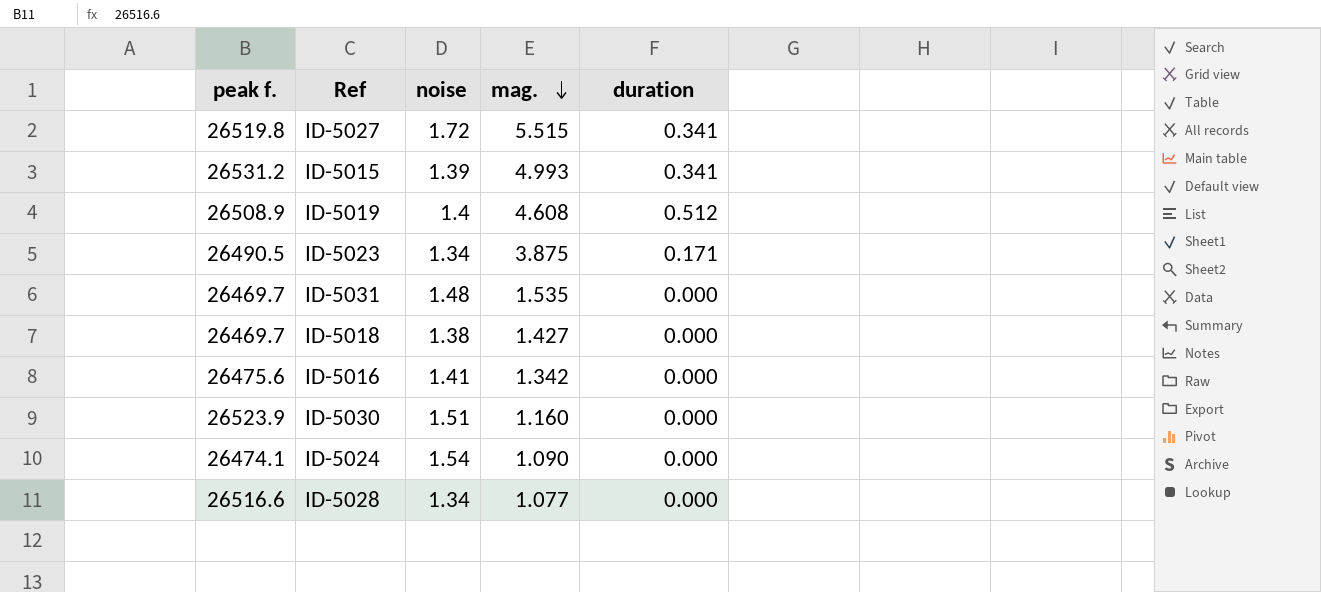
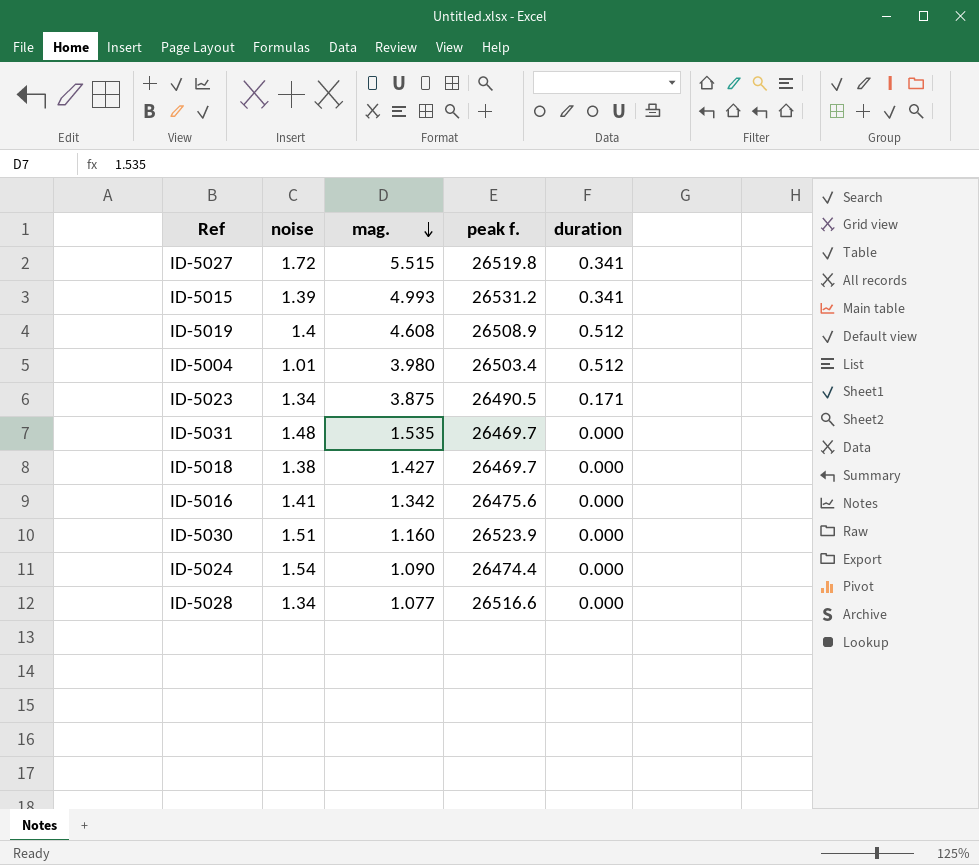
column peak f. | position: 1 -> 4
row ID-5004: none -> 1.01 | 3.980 | 26503.4 | 0.512
ID-5024 | peak f.: 26474.1 -> 26474.4

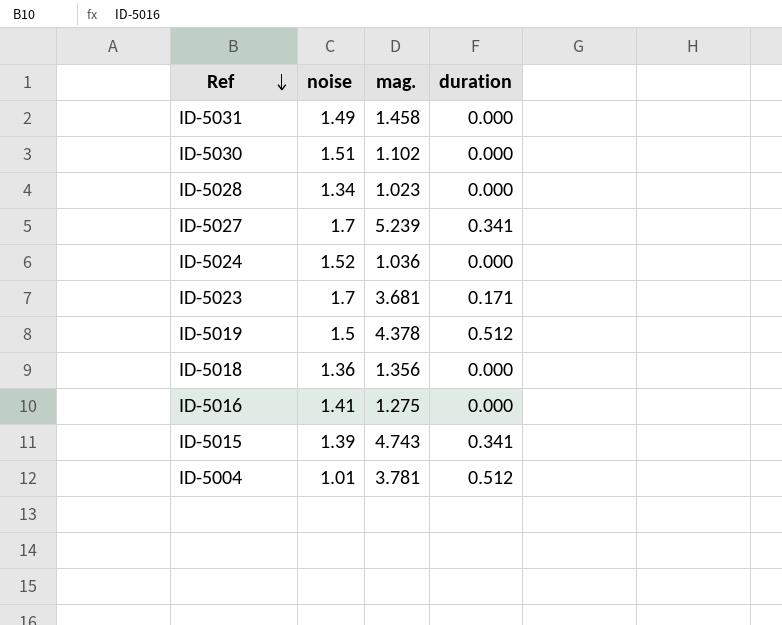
row order: mag. descending -> Ref descending
column peak f. | position: 4 -> none
ID-5031 | noise: 1.48 -> 1.49
ID-5031 | mag.: 1.535 -> 1.458
ID-5030 | mag.: 1.160 -> 1.102
ID-5028 | mag.: 1.077 -> 1.023
ID-5027 | noise: 1.72 -> 1.7
ID-5027 | mag.: 5.515 -> 5.239
ID-5024 | noise: 1.54 -> 1.52
ID-5024 | mag.: 1.090 -> 1.036
ID-5023 | noise: 1.34 -> 1.7
ID-5023 | mag.: 3.875 -> 3.681
ID-5019 | noise: 1.4 -> 1.5
ID-5019 | mag.: 4.608 -> 4.378
ID-5018 | noise: 1.38 -> 1.36
ID-5018 | mag.: 1.427 -> 1.356
ID-5016 | mag.: 1.342 -> 1.275
ID-5015 | mag.: 4.993 -> 4.743
ID-5004 | mag.: 3.980 -> 3.781

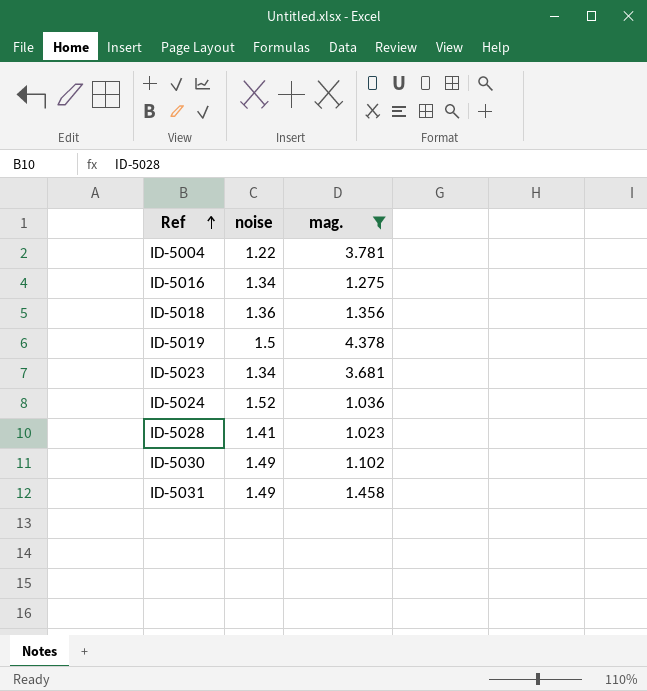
filter: none -> mag. <= 4.378
row order: Ref descending -> Ref ascending
column duration | position: 4 -> none
ID-5004 | noise: 1.01 -> 1.22
ID-5016 | noise: 1.41 -> 1.34
ID-5023 | noise: 1.7 -> 1.34
ID-5028 | noise: 1.34 -> 1.41
ID-5030 | noise: 1.51 -> 1.49

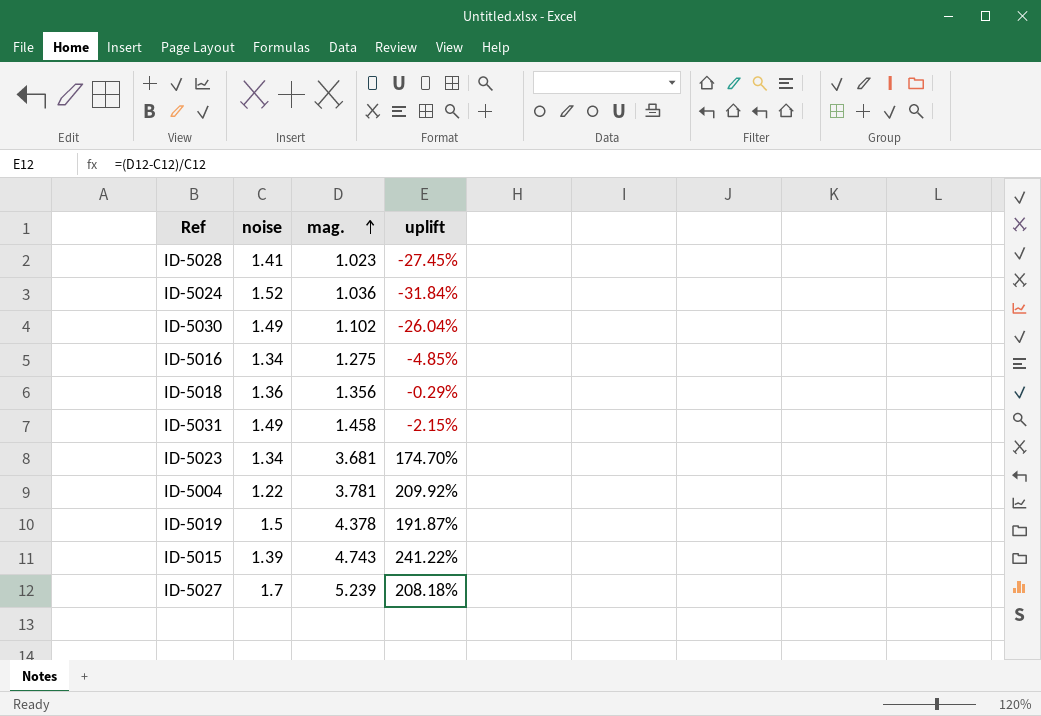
filter: mag. <= 4.378 -> none
row order: Ref ascending -> mag. ascending
column uplift | formula: none -> ([mag.] - [noise]) / [noise]

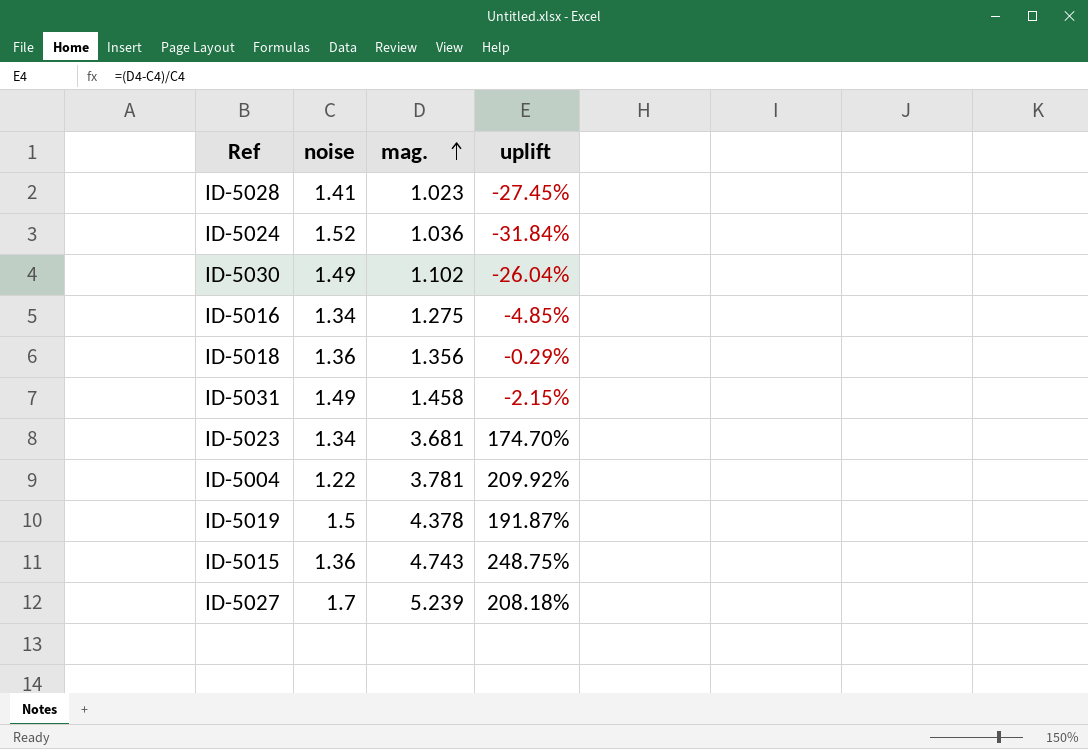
ID-5015 | noise: 1.39 -> 1.36
ID-5015 | uplift: 241.22% -> 248.75%

